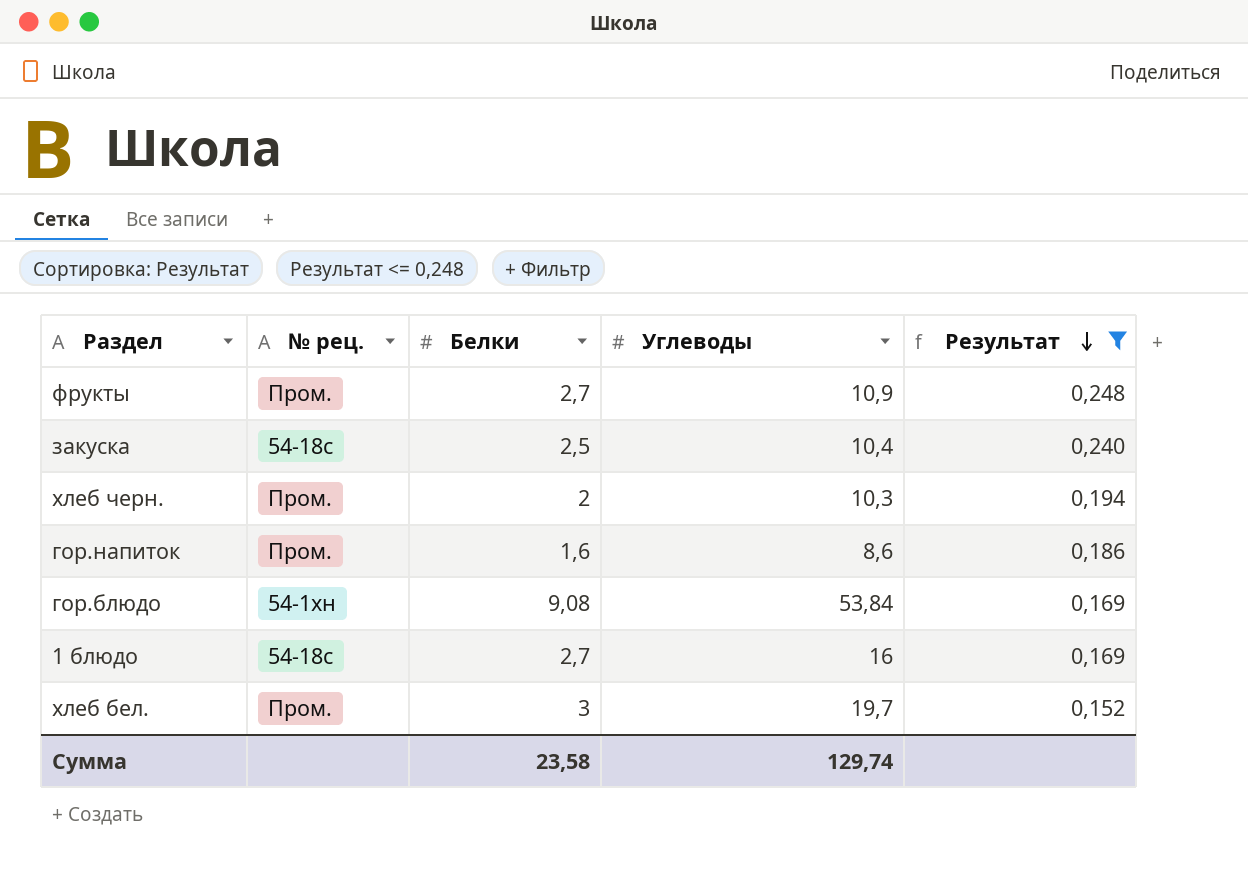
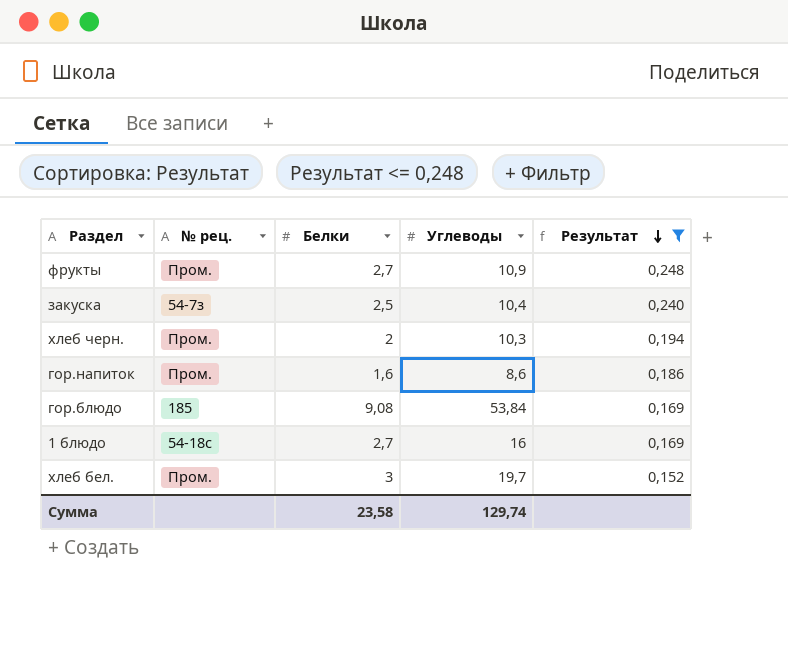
закуска | № рец.: 54-18с -> 54-7з
гор.блюдо | № рец.: 54-1хн -> 185

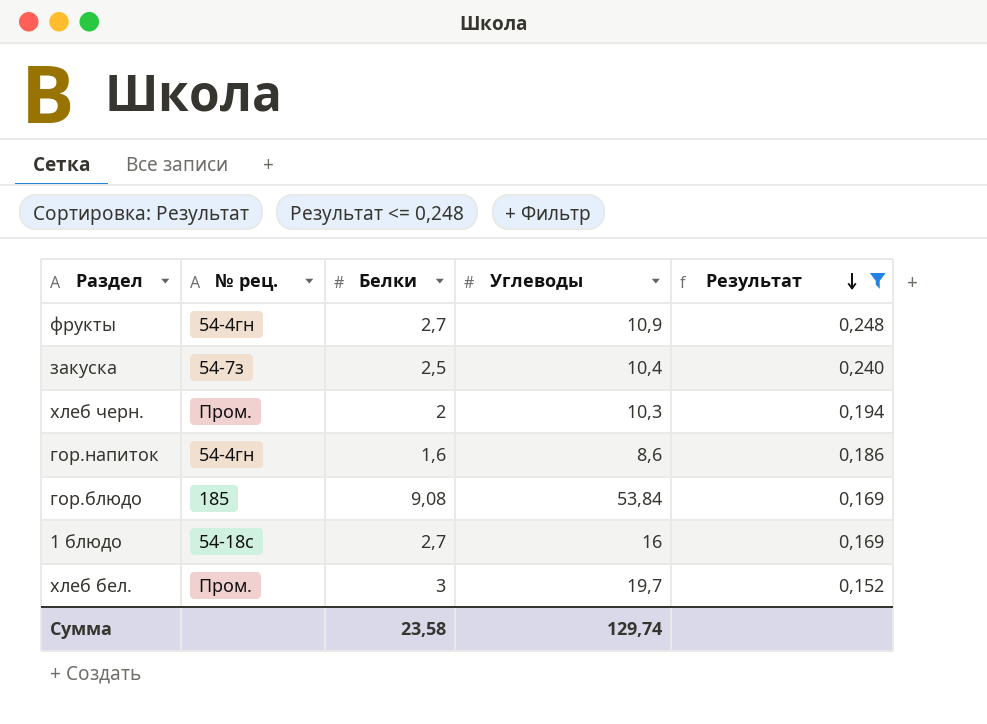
фрукты | № рец.: Пром. -> 54-4гн
гор.напиток | № рец.: Пром. -> 54-4гн

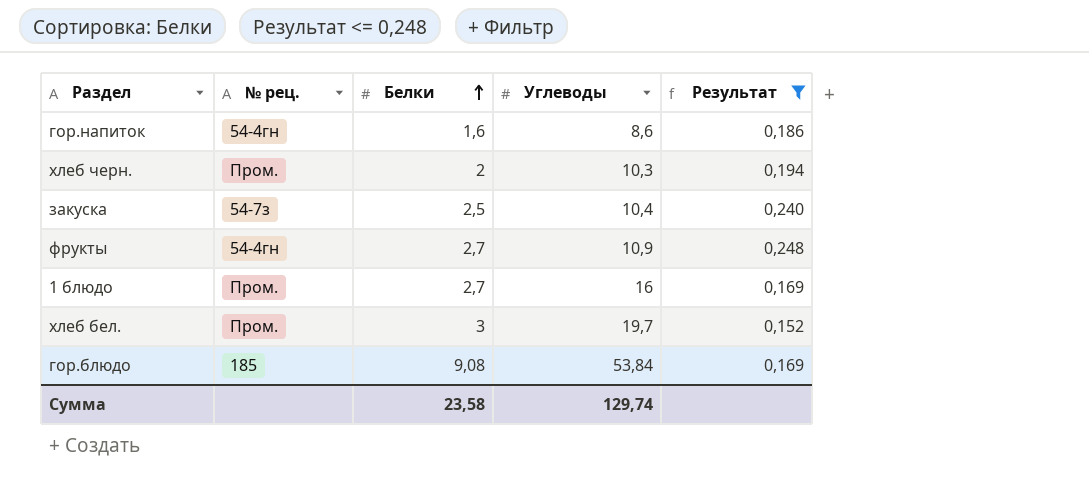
row order: Результат descending -> Белки ascending
1 блюдо | № рец.: 54-18с -> Пром.

